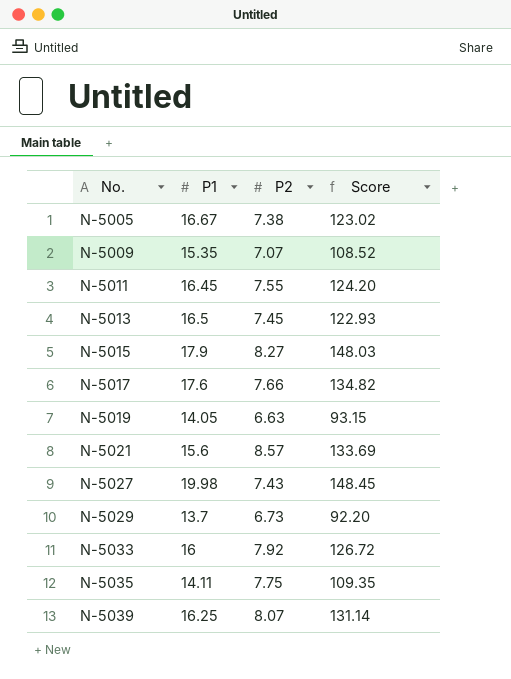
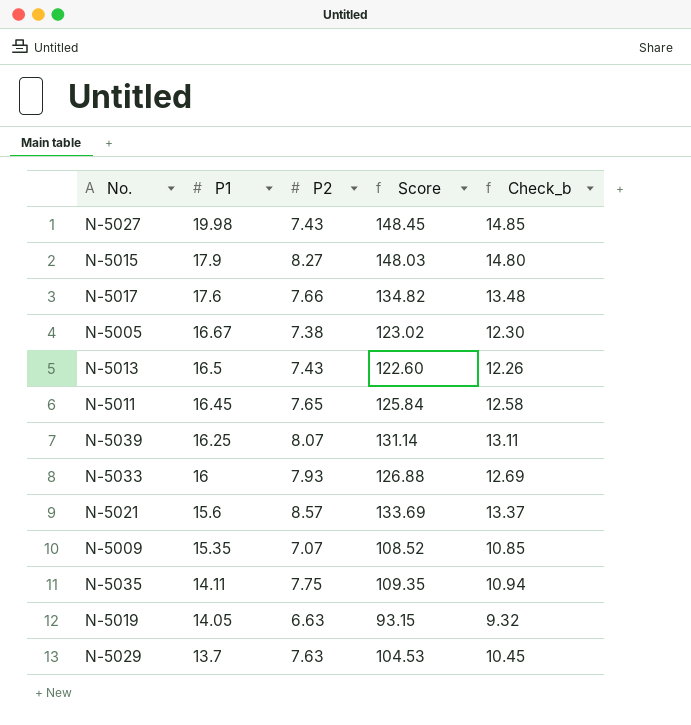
row order: No. ascending -> P1 descending
column Check_b | formula: none -> [Score] * 0.1
N-5013 | P2: 7.45 -> 7.43
N-5013 | Score: 122.93 -> 122.60
N-5011 | P2: 7.55 -> 7.65
N-5011 | Score: 124.20 -> 125.84
N-5033 | P2: 7.92 -> 7.93
N-5033 | Score: 126.72 -> 126.88
N-5029 | P2: 6.73 -> 7.63
N-5029 | Score: 92.20 -> 104.53

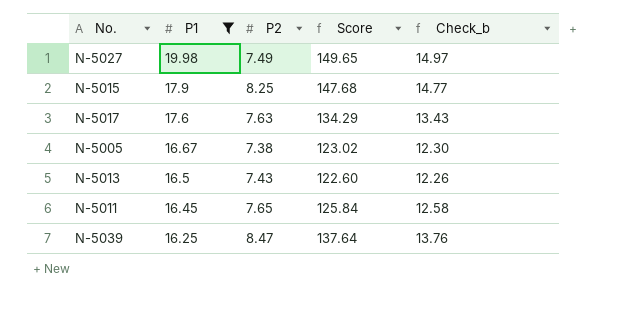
filter: none -> P1 >= 16.25
N-5027 | P2: 7.43 -> 7.49
N-5027 | Score: 148.45 -> 149.65
N-5027 | Check_b: 14.85 -> 14.97
N-5015 | P2: 8.27 -> 8.25
N-5015 | Score: 148.03 -> 147.68
N-5015 | Check_b: 14.80 -> 14.77
N-5017 | P2: 7.66 -> 7.63
N-5017 | Score: 134.82 -> 134.29
N-5017 | Check_b: 13.48 -> 13.43
N-5039 | P2: 8.07 -> 8.47
N-5039 | Score: 131.14 -> 137.64
N-5039 | Check_b: 13.11 -> 13.76

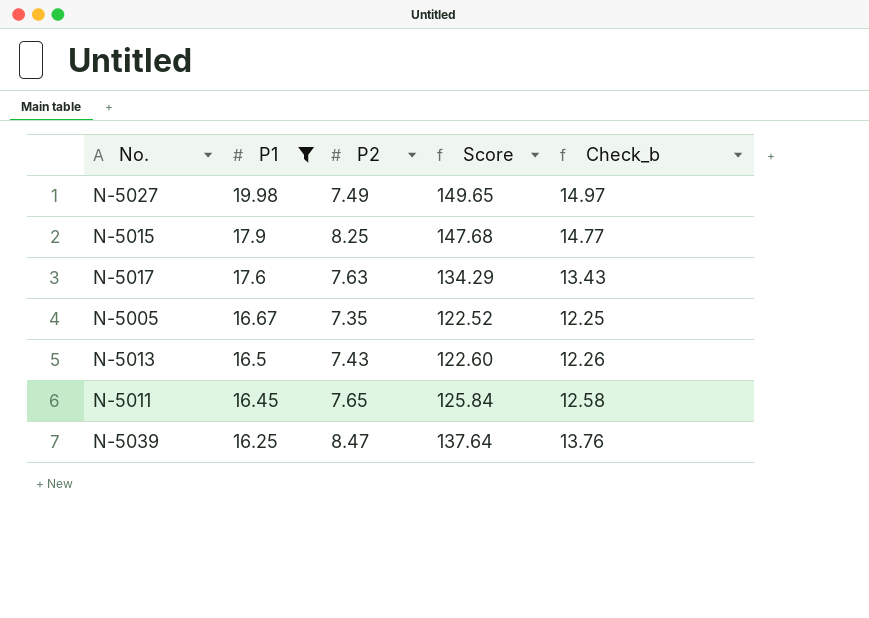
N-5005 | P2: 7.38 -> 7.35
N-5005 | Score: 123.02 -> 122.52
N-5005 | Check_b: 12.30 -> 12.25

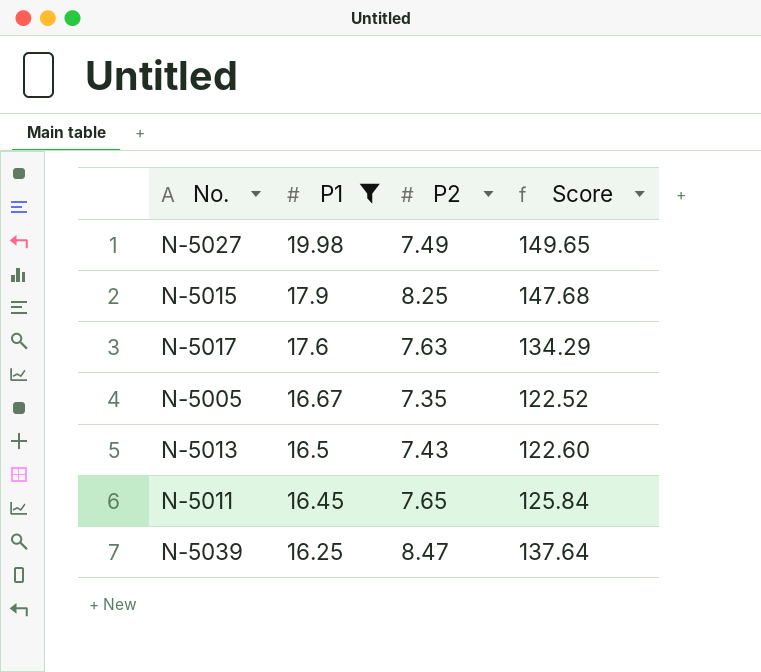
column Check_b | formula: [Score] * 0.1 -> none

